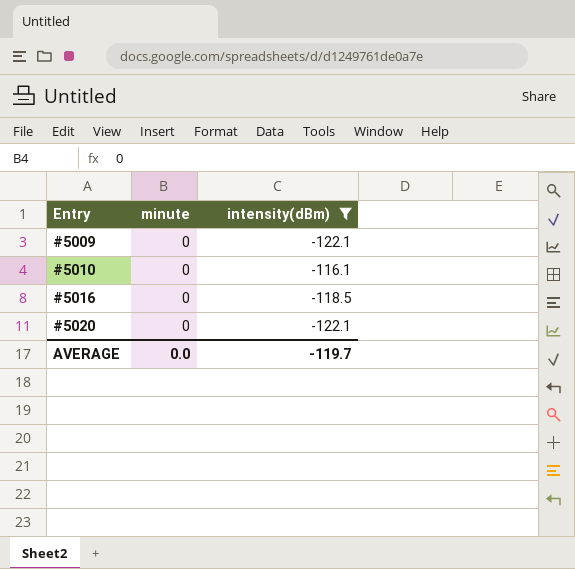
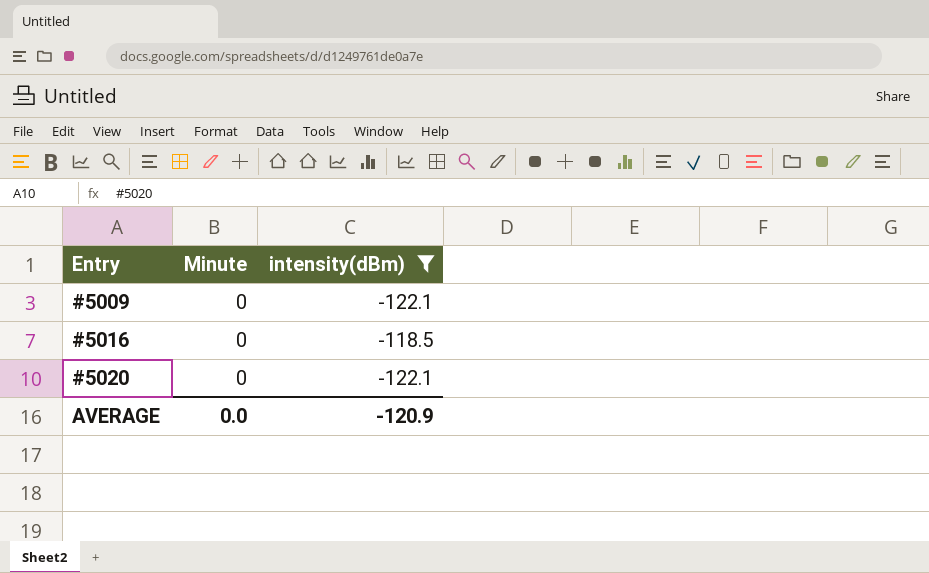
column name: minute -> Minute
row #5010: 0 | -116.1 -> none
AVERAGE | intensity(dBm): -119.7 -> -120.9

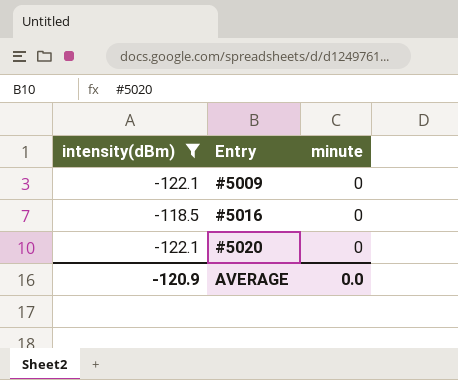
column intensity(dBm) | position: 3 -> 1
column name: Minute -> minute

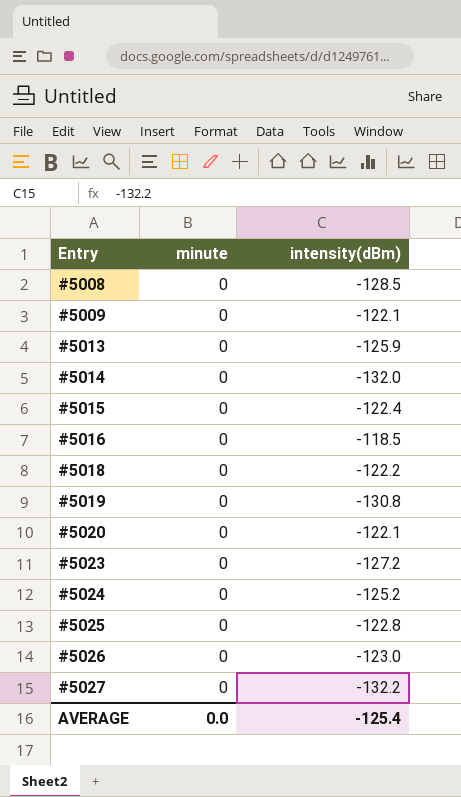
filter: intensity(dBm) >= -122.1 -> none
column intensity(dBm) | position: 1 -> 3
AVERAGE | intensity(dBm): -120.9 -> -125.4

